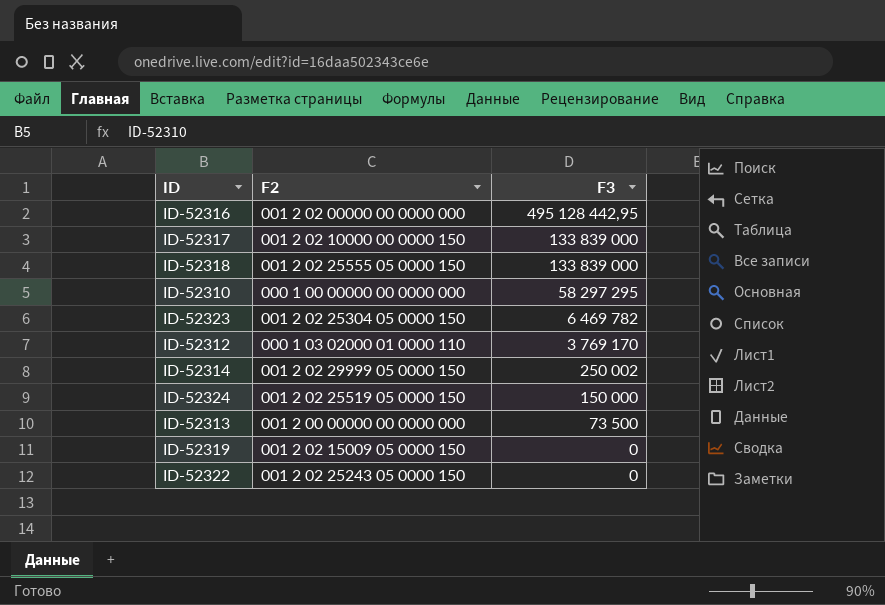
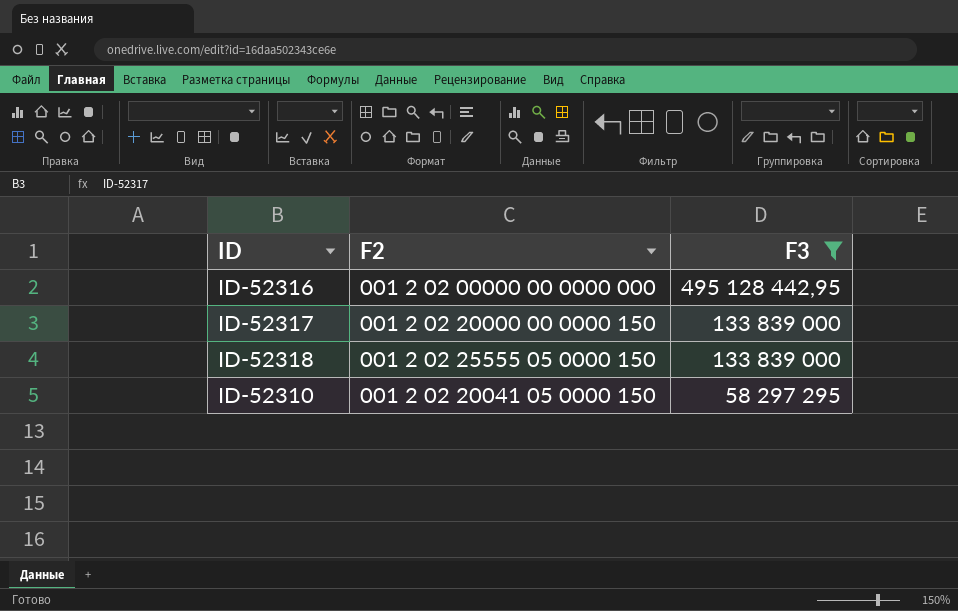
filter: none -> F3 >= 58 297 295
ID-52317 | F2: 001 2 02 10000 00 0000 150 -> 001 2 02 20000 00 0000 150
ID-52310 | F2: 000 1 00 00000 00 0000 000 -> 001 2 02 20041 05 0000 150

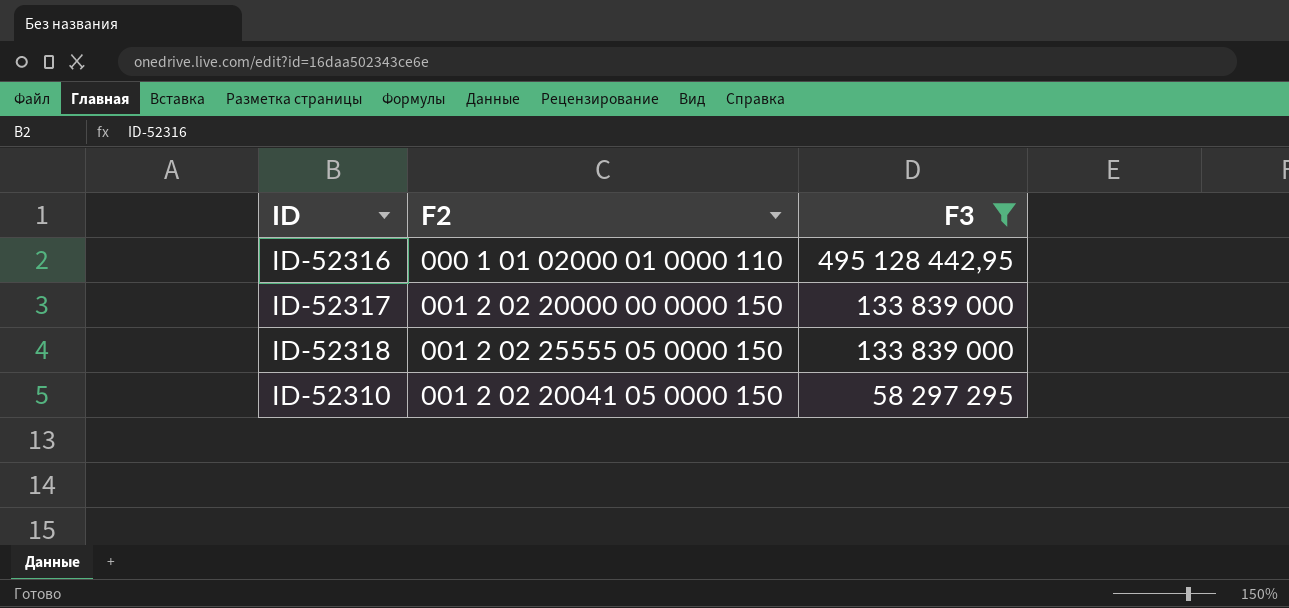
ID-52316 | F2: 001 2 02 00000 00 0000 000 -> 000 1 01 02000 01 0000 110

